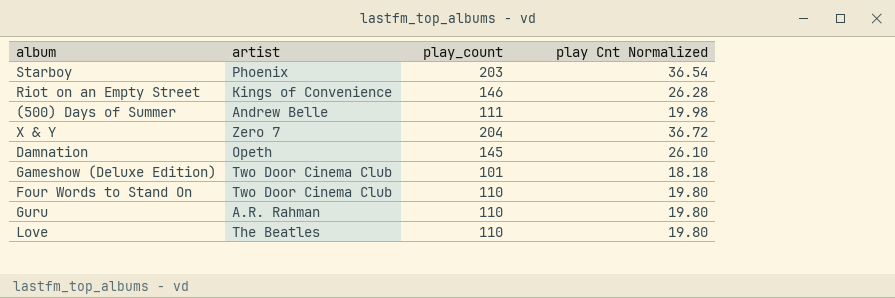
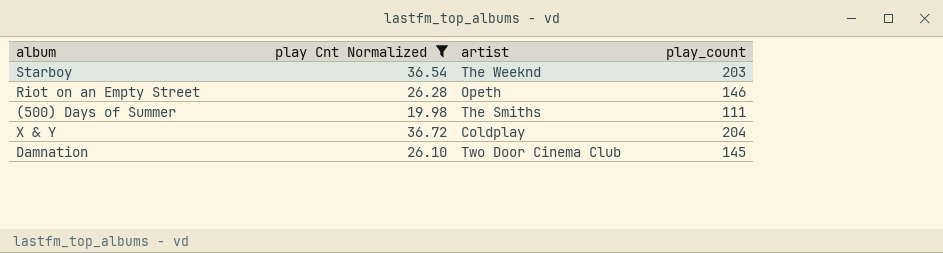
filter: none -> play Cnt Normalized >= 19.98
column play Cnt Normalized | position: 4 -> 2
Starboy | artist: Phoenix -> The Weeknd
Riot on an Empty Street | artist: Kings of Convenience -> Opeth
(500) Days of Summer | artist: Andrew Belle -> The Smiths
X & Y | artist: Zero 7 -> Coldplay
Damnation | artist: Opeth -> Two Door Cinema Club

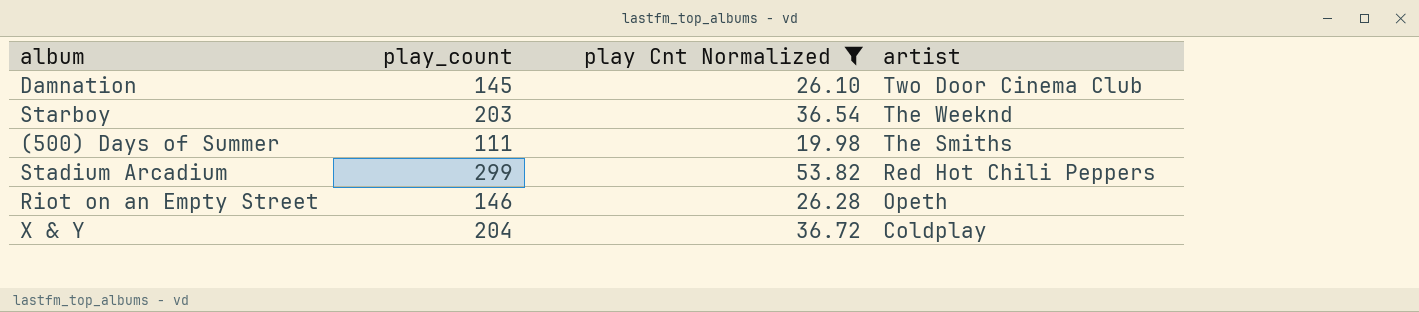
row order: none -> artist descending
column play_count | position: 4 -> 2
row Stadium Arcadium: none -> 299 | 53.82 | Red Hot Chili Peppers

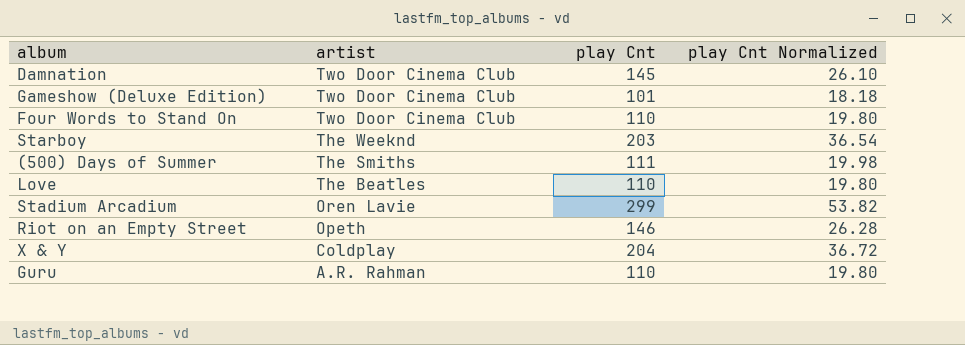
filter: play Cnt Normalized >= 19.98 -> none
column artist | position: 4 -> 2
column name: play_count -> play Cnt
Stadium Arcadium | artist: Red Hot Chili Peppers -> Oren Lavie

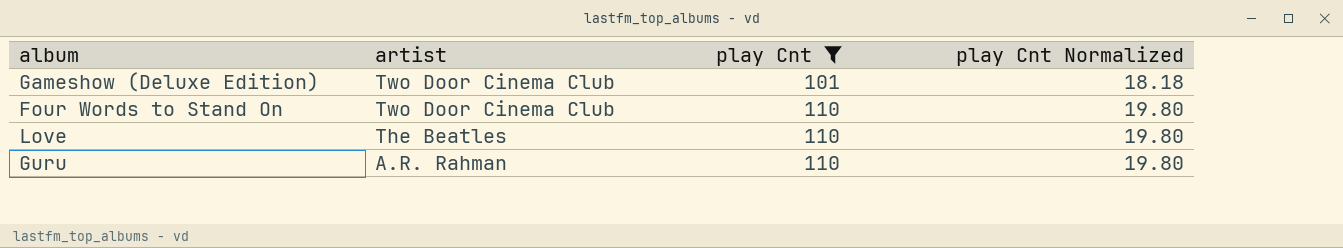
filter: none -> play Cnt <= 110

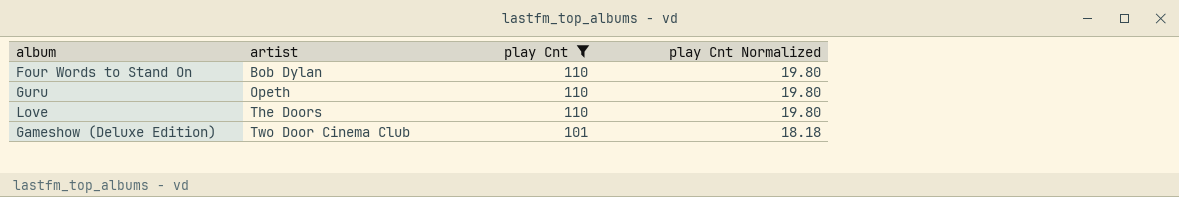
row order: artist descending -> artist ascending
Four Words to Stand On | artist: Two Door Cinema Club -> Bob Dylan
Guru | artist: A.R. Rahman -> Opeth
Love | artist: The Beatles -> The Doors

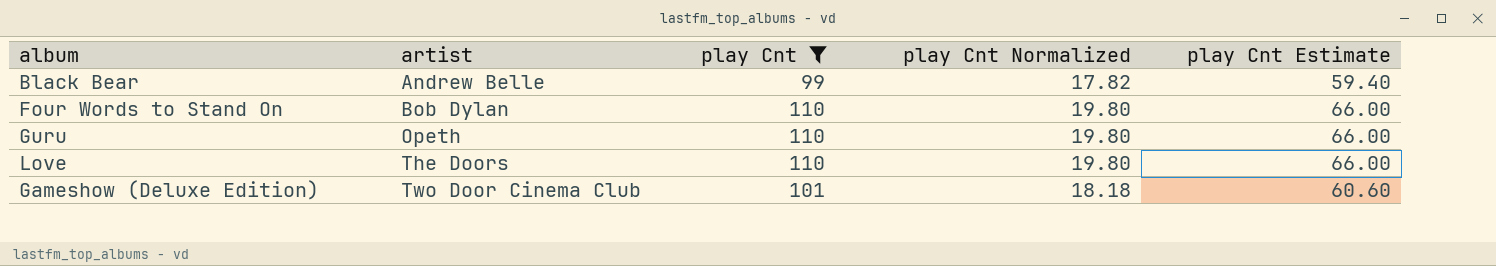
column play Cnt Estimate | formula: none -> [play Cnt] * 0.6
row Black Bear: none -> Andrew Belle | 99 | 17.82 | 59.40

